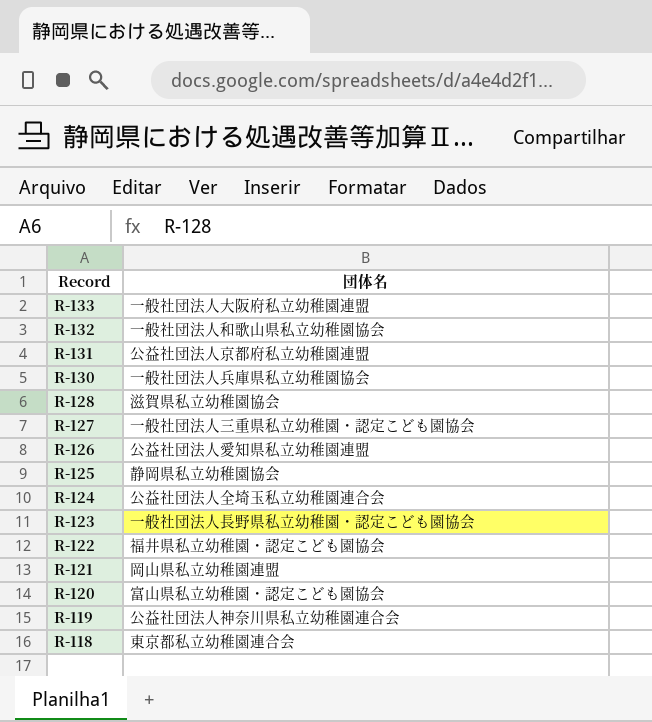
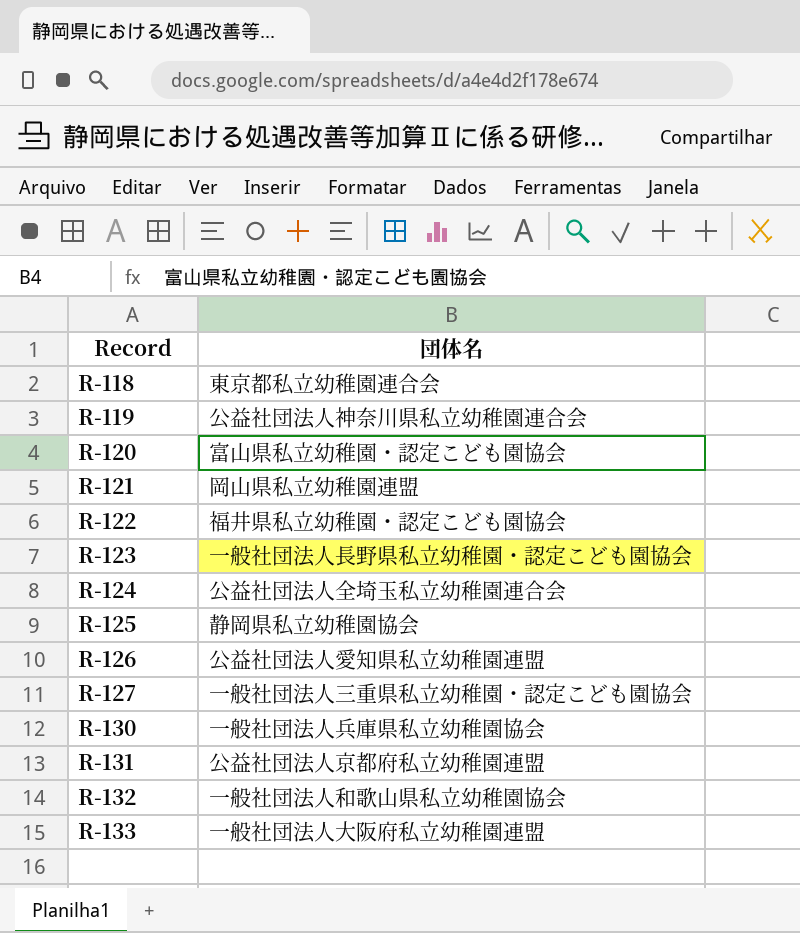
row order: Record descending -> Record ascending
row R-128: 滋賀県私立幼稚園協会 -> none

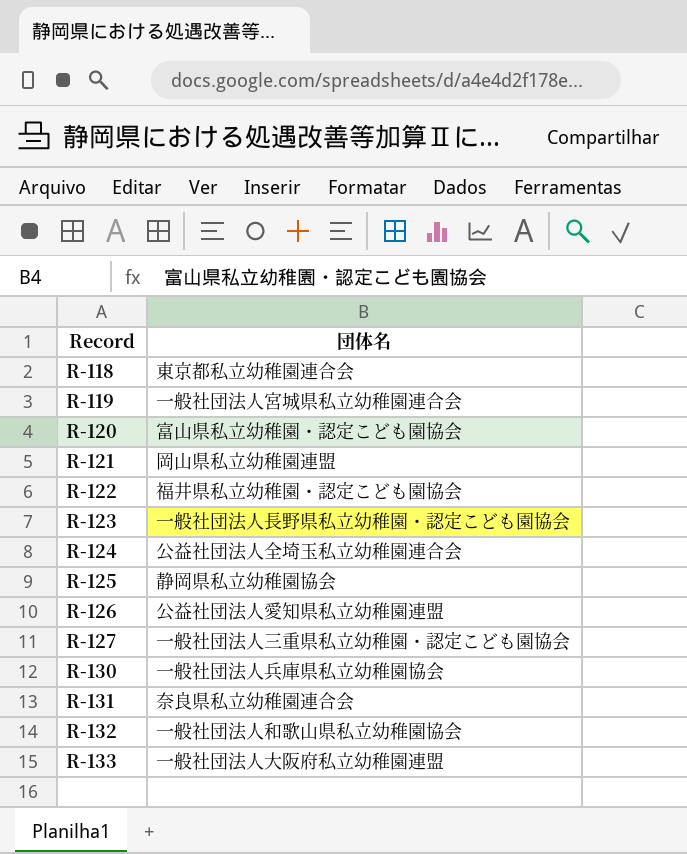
R-119 | 団体名: 公益社団法人神奈川県私立幼稚園連合会 -> 一般社団法人宮城県私立幼稚園連合会
R-131 | 団体名: 公益社団法人京都府私立幼稚園連盟 -> 奈良県私立幼稚園連合会

